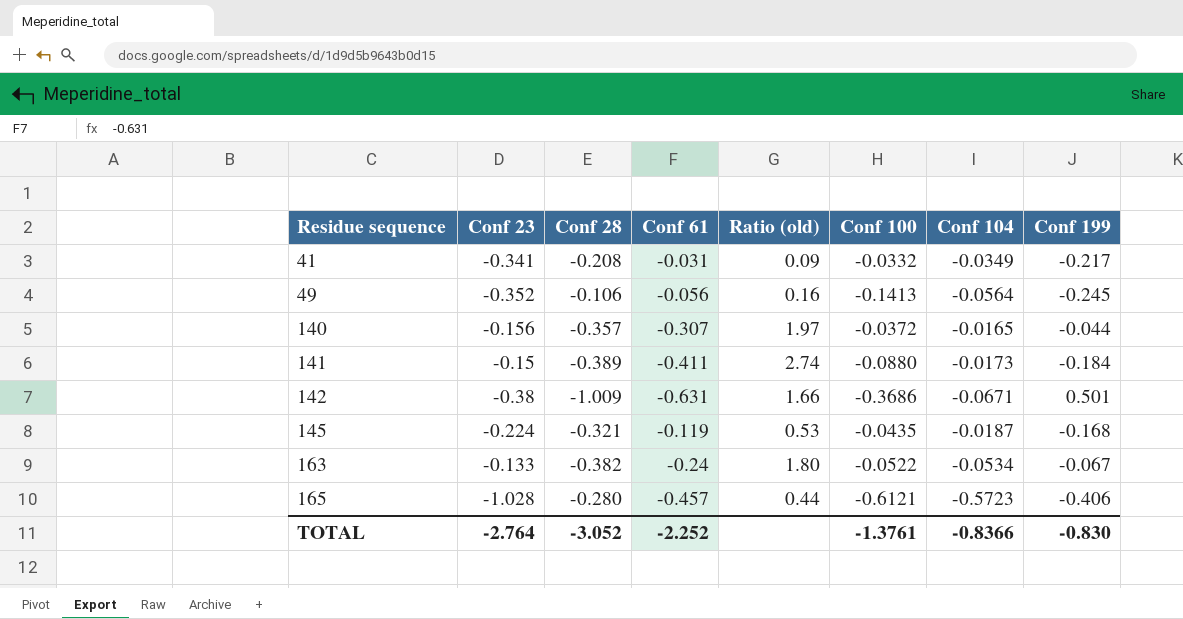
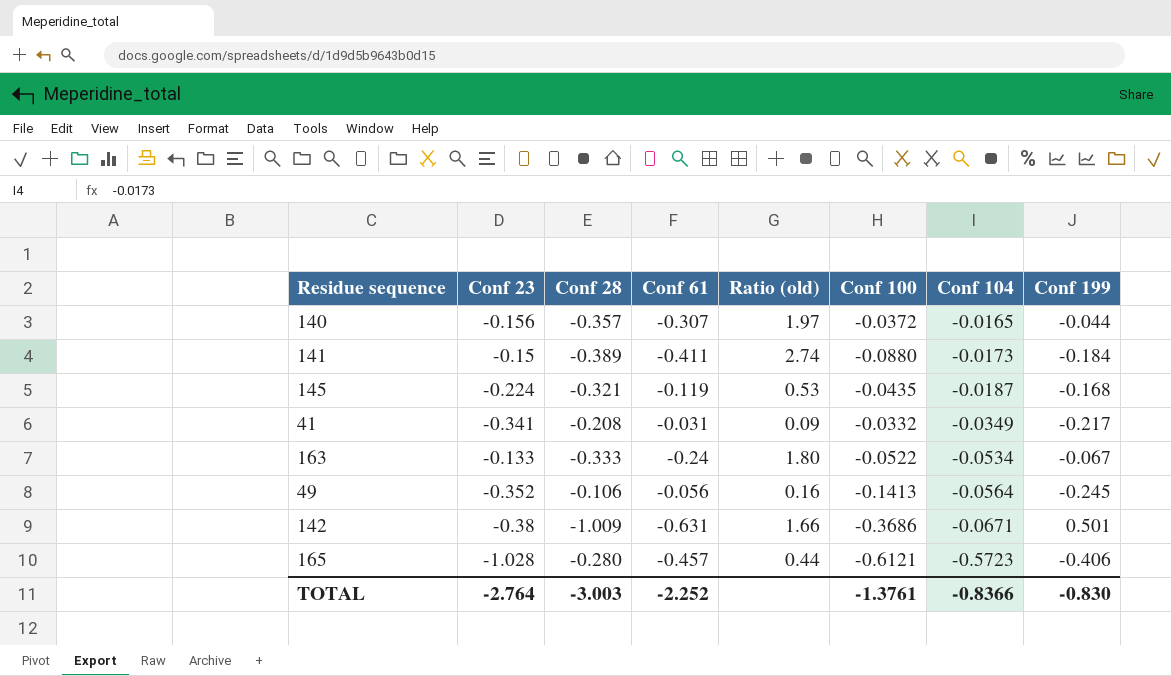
row order: Residue sequence ascending -> Conf 104 descending
163 | Conf 28: -0.382 -> -0.333
TOTAL | Conf 28: -3.052 -> -3.003

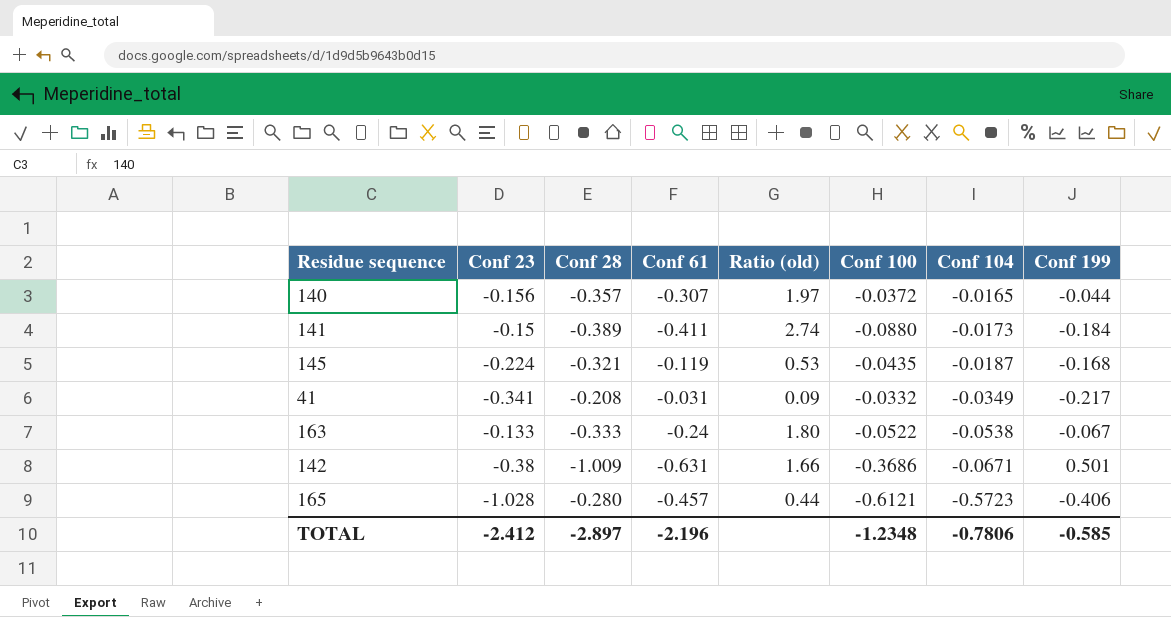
row 49: -0.352 | -0.106 | -0.056 | 0.16 | -0.1413 | -0.0564 | -0.245 -> none
163 | Conf 104: -0.0534 -> -0.0538
TOTAL | Conf 23: -2.764 -> -2.412
TOTAL | Conf 28: -3.003 -> -2.897
TOTAL | Conf 61: -2.252 -> -2.196
TOTAL | Conf 100: -1.3761 -> -1.2348
TOTAL | Conf 104: -0.8366 -> -0.7806
TOTAL | Conf 199: -0.830 -> -0.585

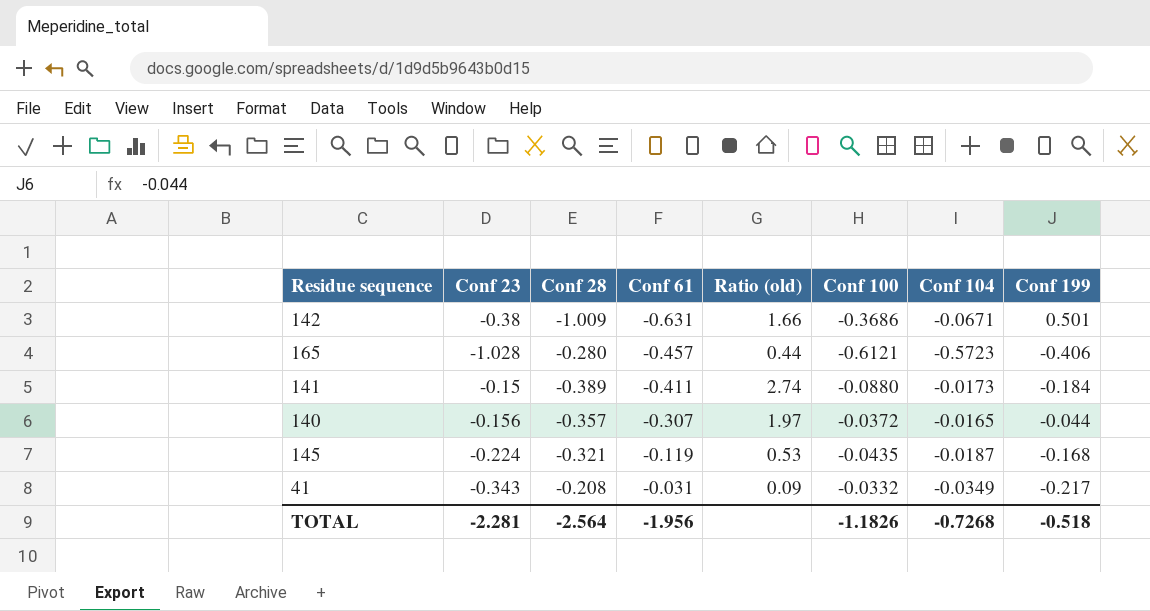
row order: Conf 104 descending -> Conf 61 ascending
row 163: -0.133 | -0.333 | -0.24 | 1.80 | -0.0522 | -0.0538 | -0.067 -> none
41 | Conf 23: -0.341 -> -0.343
TOTAL | Conf 23: -2.412 -> -2.281
TOTAL | Conf 28: -2.897 -> -2.564
TOTAL | Conf 61: -2.196 -> -1.956
TOTAL | Conf 100: -1.2348 -> -1.1826
TOTAL | Conf 104: -0.7806 -> -0.7268
TOTAL | Conf 199: -0.585 -> -0.518

